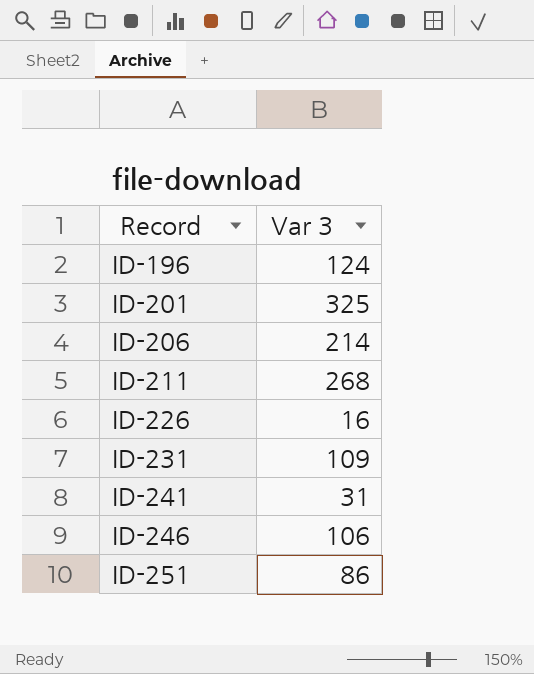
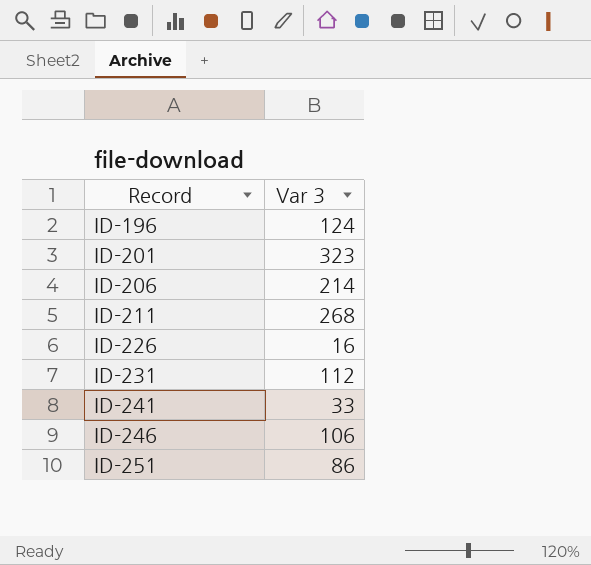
ID-201 | Var 3: 325 -> 323
ID-231 | Var 3: 109 -> 112
ID-241 | Var 3: 31 -> 33

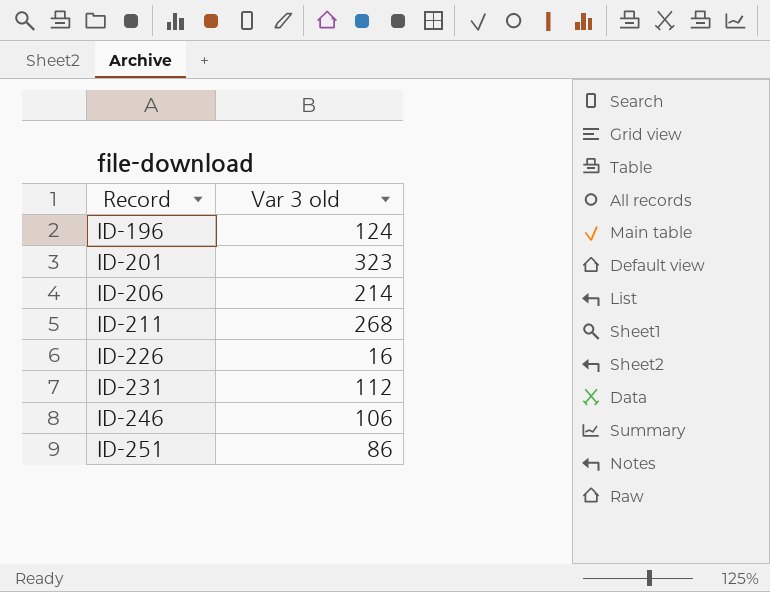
column name: Var 3 -> Var 3 old
row ID-241: 33 -> none

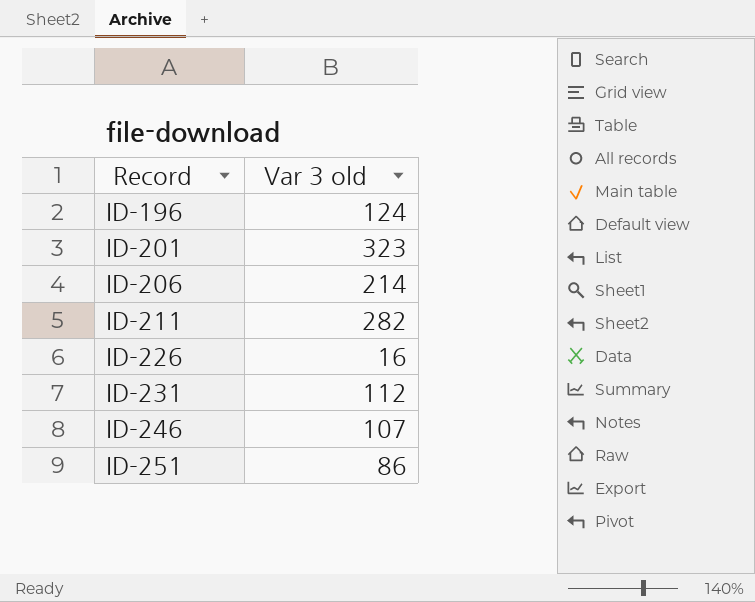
ID-211 | Var 3 old: 268 -> 282
ID-246 | Var 3 old: 106 -> 107

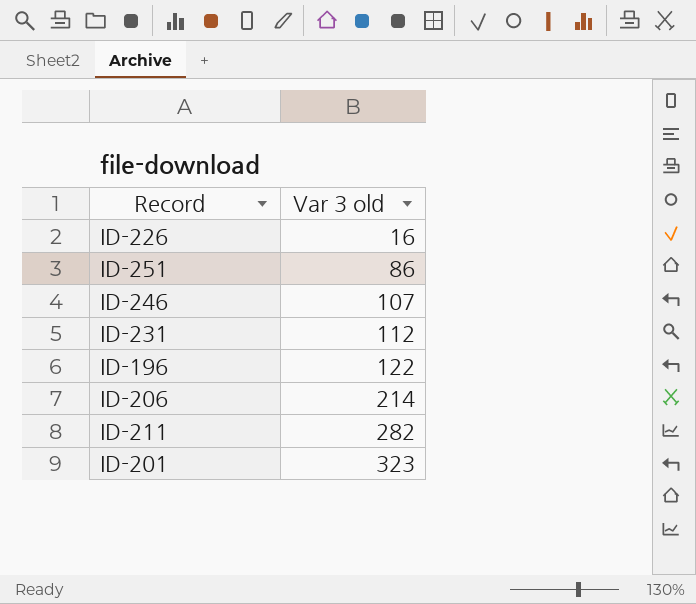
row order: Record ascending -> Var 3 old ascending
ID-196 | Var 3 old: 124 -> 122

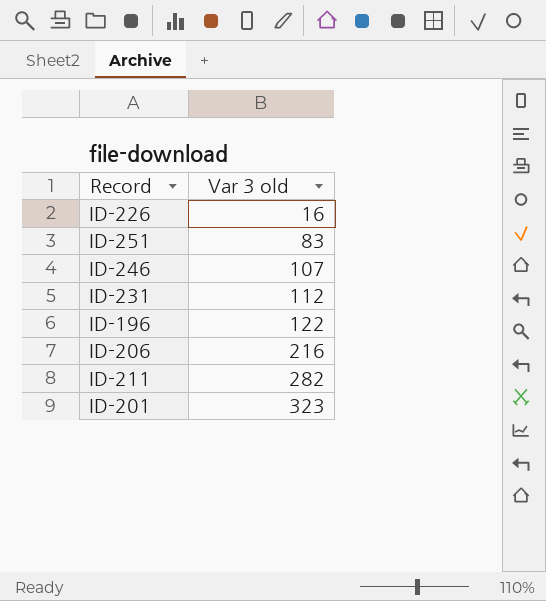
ID-251 | Var 3 old: 86 -> 83
ID-206 | Var 3 old: 214 -> 216

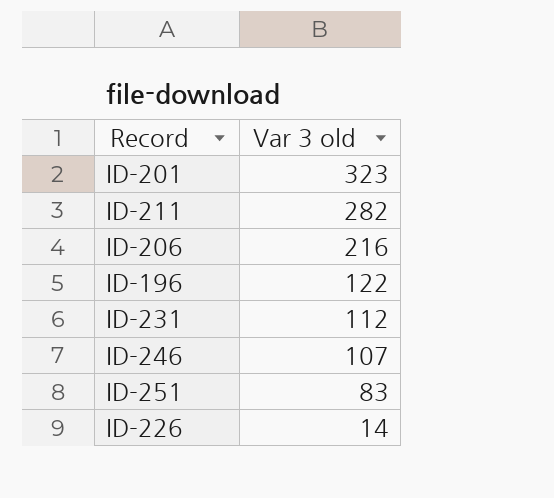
row order: Var 3 old ascending -> Var 3 old descending
ID-226 | Var 3 old: 16 -> 14

